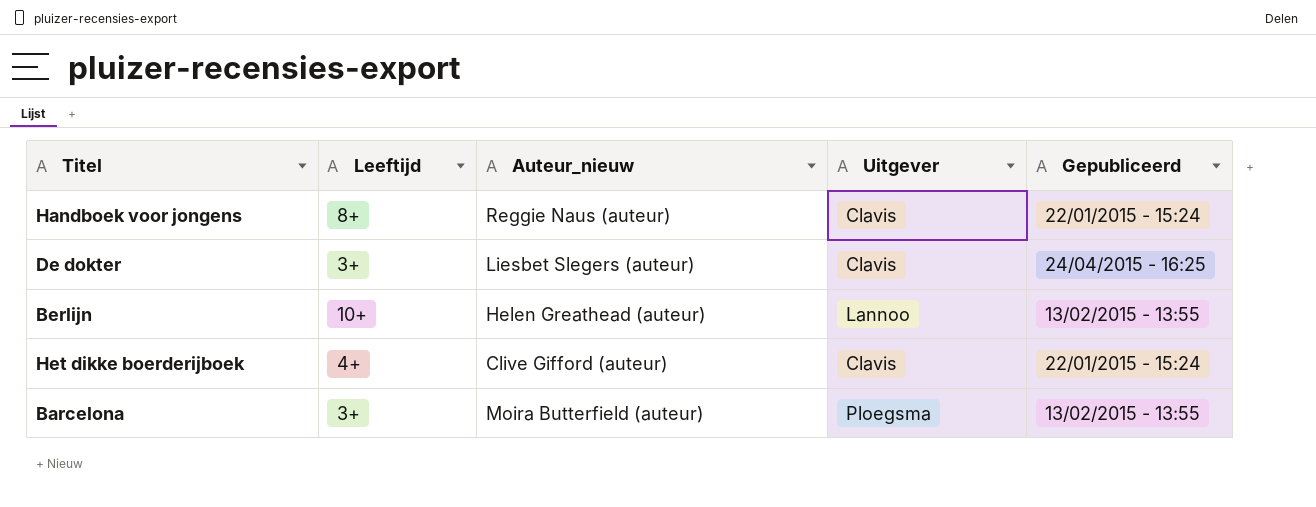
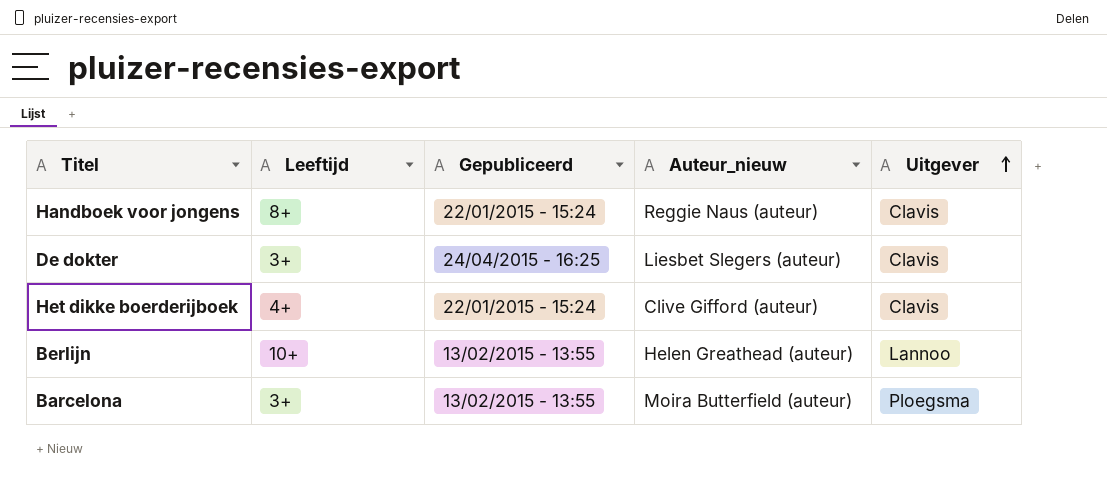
row order: none -> Uitgever ascending
column Gepubliceerd | position: 5 -> 3

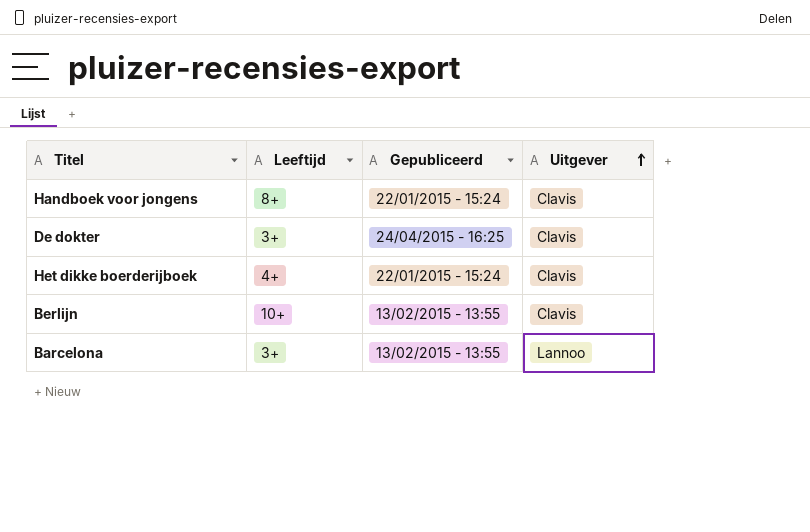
column Auteur_nieuw | position: 4 -> none
Berlijn | Uitgever: Lannoo -> Clavis
Barcelona | Uitgever: Ploegsma -> Lannoo

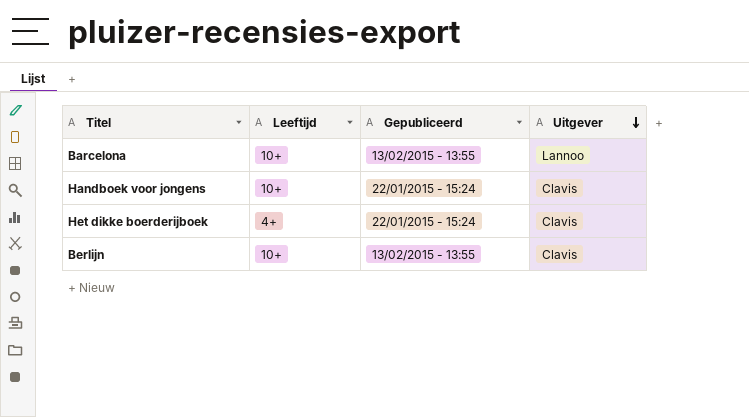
row order: Uitgever ascending -> Uitgever descending
row De dokter: 3+ | 24/04/2015 - 16:25 | Clavis -> none
Barcelona | Leeftijd: 3+ -> 10+
Handboek voor jongens | Leeftijd: 8+ -> 10+

